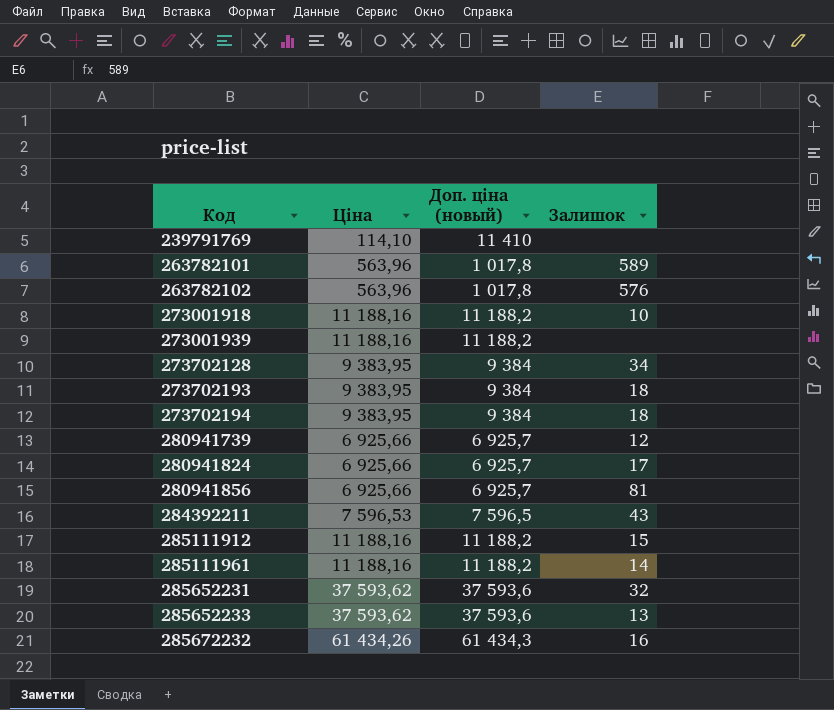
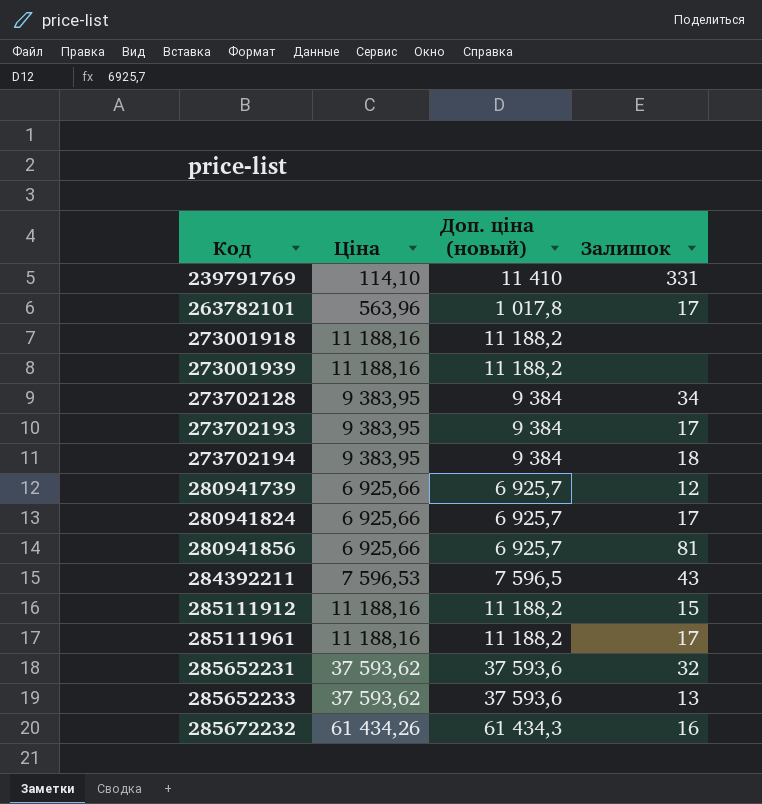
row 263782102: 563,96 | 1 017,8 | 576 -> none
239791769 | Залишок: none -> 331
263782101 | Залишок: 589 -> 17
273001918 | Залишок: 10 -> none
273702193 | Залишок: 18 -> 17
285111961 | Залишок: 14 -> 17

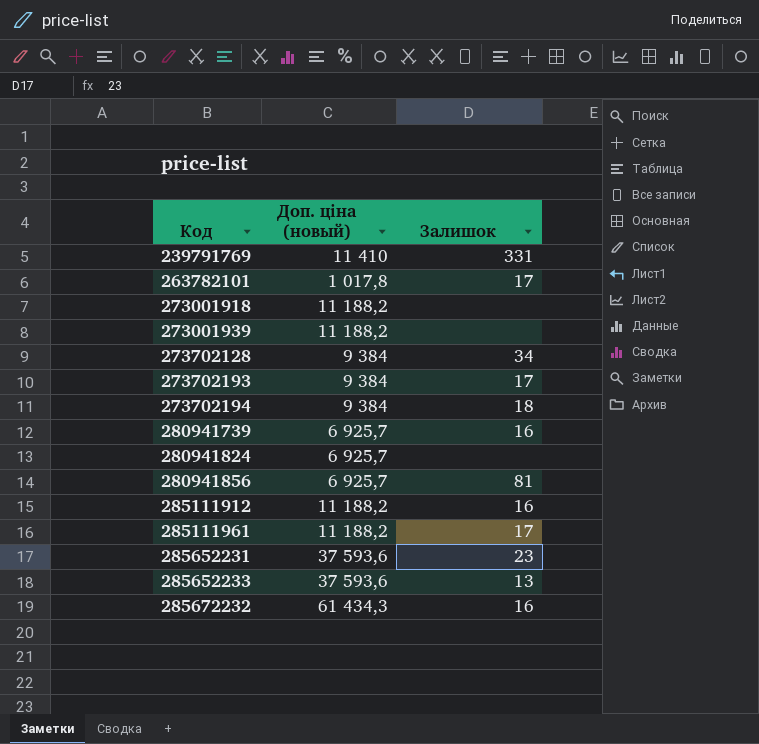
column Ціна | position: 2 -> none
row 284392211: 7 596,53 | 7 596,5 | 43 -> none
280941739 | Залишок: 12 -> 16
280941824 | Залишок: 17 -> none
285111912 | Залишок: 15 -> 16
285652231 | Залишок: 32 -> 23

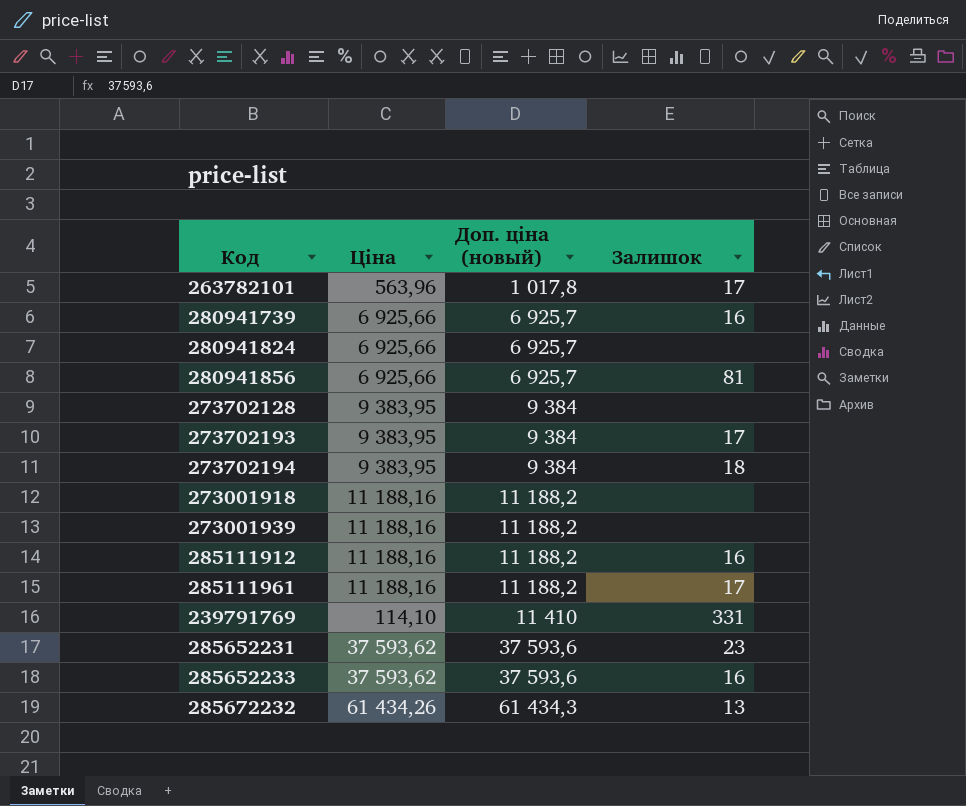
row order: Код ascending -> Доп. ціна (новый) ascending
column Ціна | position: none -> 2
273702128 | Залишок: 34 -> none
285652233 | Залишок: 13 -> 16
285672232 | Залишок: 16 -> 13

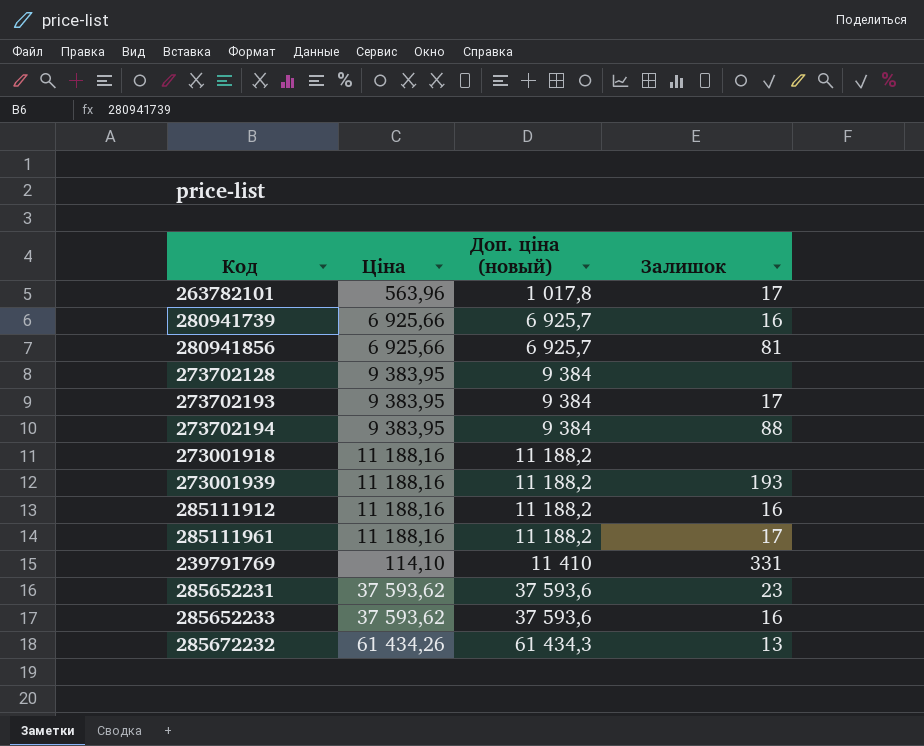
row 280941824: 6 925,66 | 6 925,7 | none -> none
273702194 | Залишок: 18 -> 88
273001939 | Залишок: none -> 193

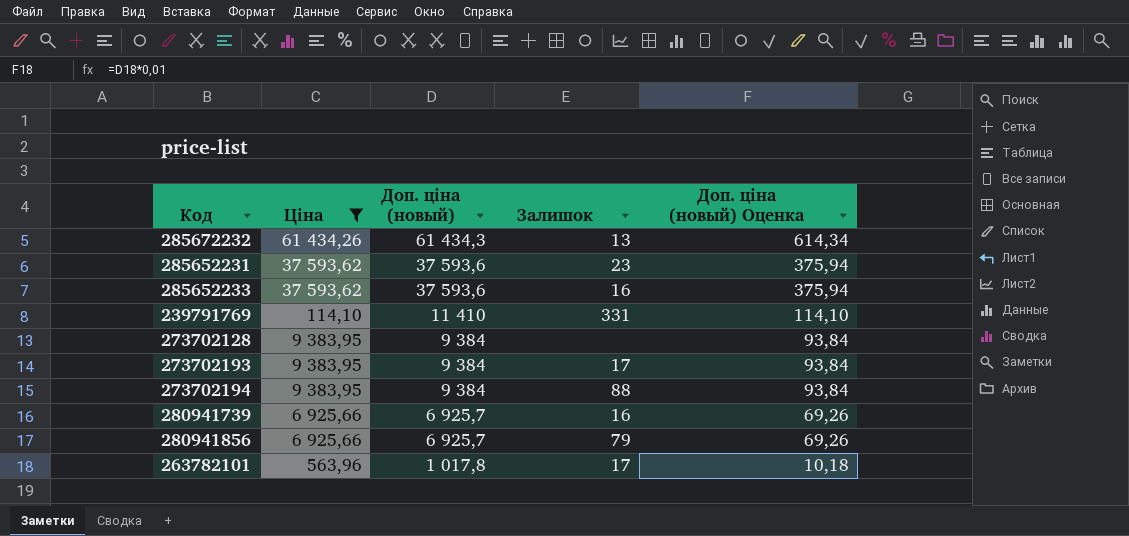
filter: none -> Ціна != 11 188,16
row order: Доп. ціна (новый) ascending -> Доп. ціна (новый) descending
column Доп. ціна (новый) Оценка | formula: none -> [Доп. ціна (новый)] * 0,01
280941856 | Залишок: 81 -> 79

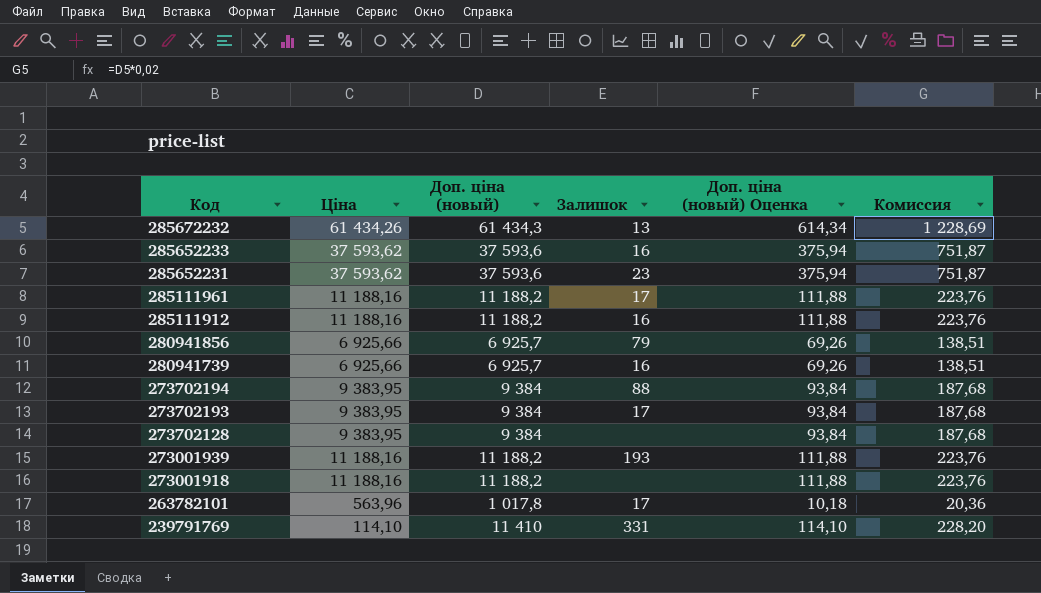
filter: Ціна != 11 188,16 -> none
row order: Доп. ціна (новый) descending -> Код descending
column Комиссия | formula: none -> [Доп. ціна (новый)] * 0,02

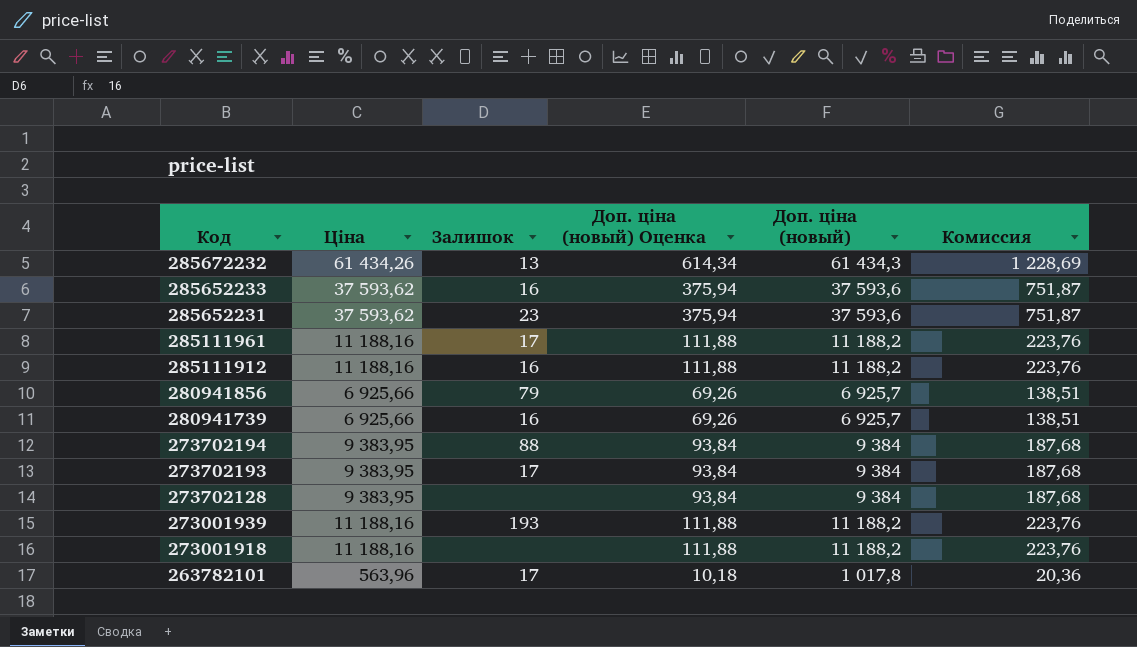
column Доп. ціна (новый) | position: 3 -> 5
row 239791769: 114,10 | 11 410 | 331 | 114,10 | 228,20 -> none

